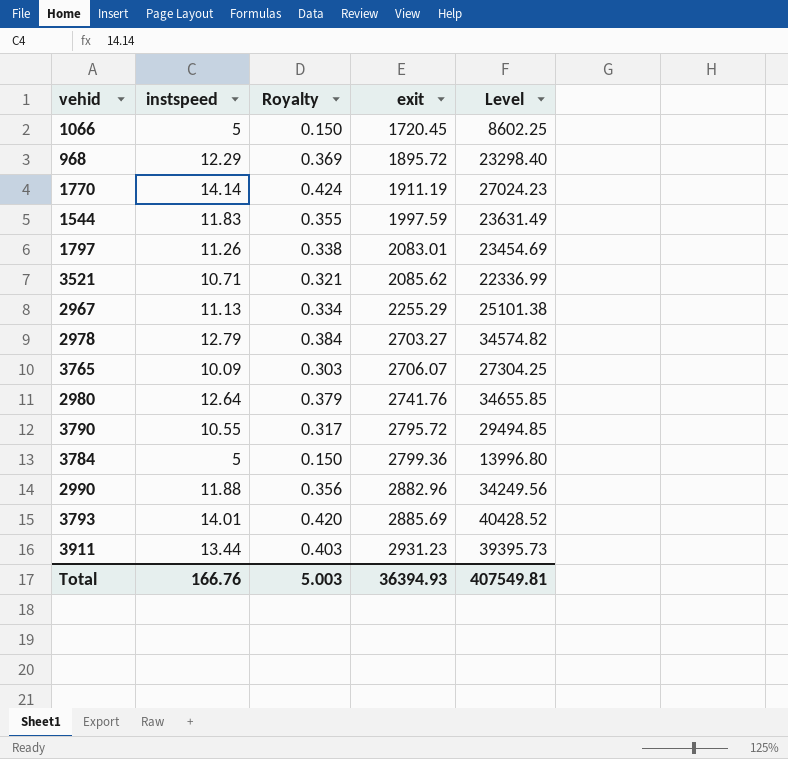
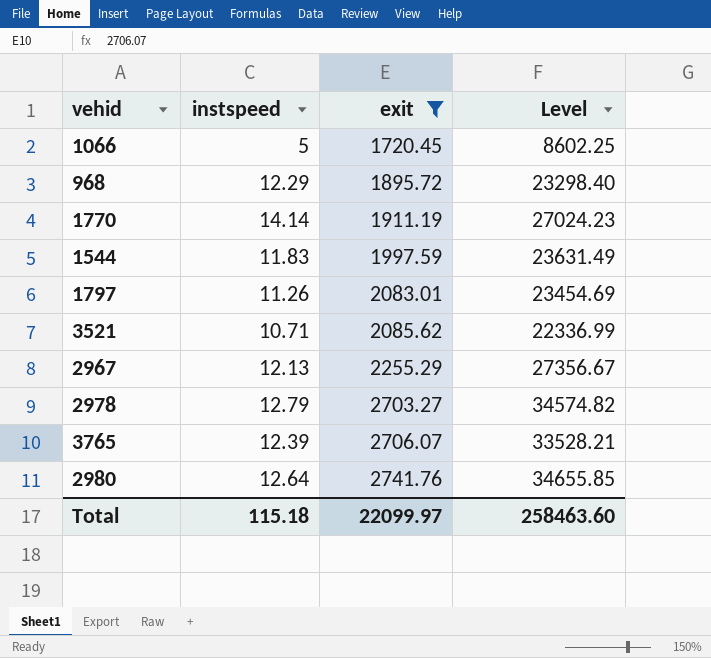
filter: none -> exit <= 2741.76
column Royalty | formula: [instspeed] * 0.03 -> none
2967 | instspeed: 11.13 -> 12.13
2967 | Level: 25101.38 -> 27356.67
3765 | instspeed: 10.09 -> 12.39
3765 | Level: 27304.25 -> 33528.21
Total | instspeed: 166.76 -> 115.18
Total | exit: 36394.93 -> 22099.97
Total | Level: 407549.81 -> 258463.60

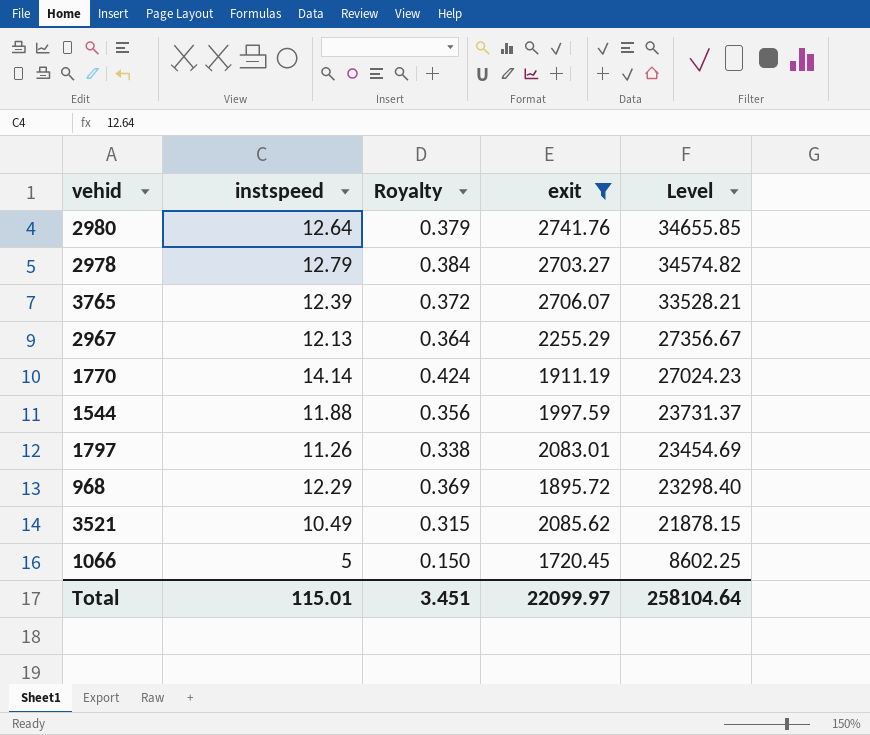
row order: exit ascending -> Level descending
column Royalty | formula: none -> [instspeed] * 0.03
1544 | instspeed: 11.83 -> 11.88
1544 | Level: 23631.49 -> 23731.37
3521 | instspeed: 10.71 -> 10.49
3521 | Level: 22336.99 -> 21878.15
Total | instspeed: 115.18 -> 115.01
Total | Level: 258463.60 -> 258104.64

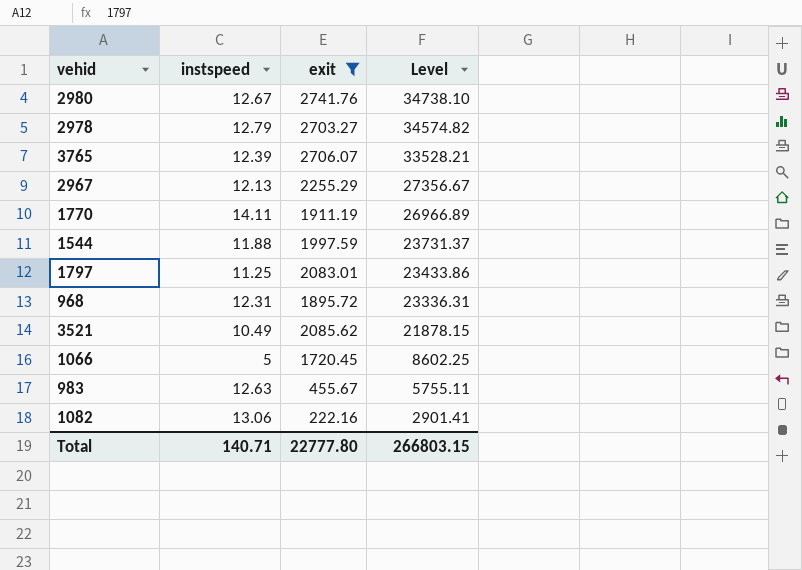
column Royalty | formula: [instspeed] * 0.03 -> none
2980 | instspeed: 12.64 -> 12.67
2980 | Level: 34655.85 -> 34738.10
1770 | instspeed: 14.14 -> 14.11
1770 | Level: 27024.23 -> 26966.89
1797 | instspeed: 11.26 -> 11.25
1797 | Level: 23454.69 -> 23433.86
968 | instspeed: 12.29 -> 12.31
968 | Level: 23298.40 -> 23336.31
row 983: none -> 12.63 | 455.67 | 5755.11
row 1082: none -> 13.06 | 222.16 | 2901.41
Total | instspeed: 115.01 -> 140.71
Total | exit: 22099.97 -> 22777.80
Total | Level: 258104.64 -> 266803.15

